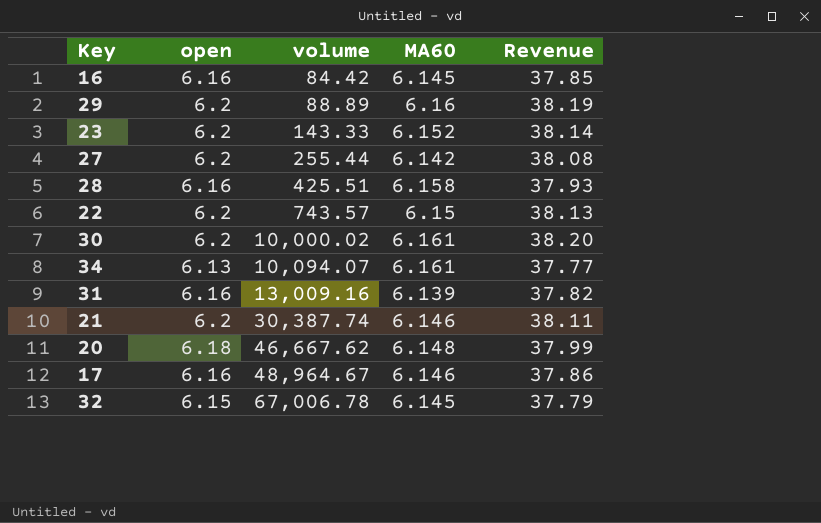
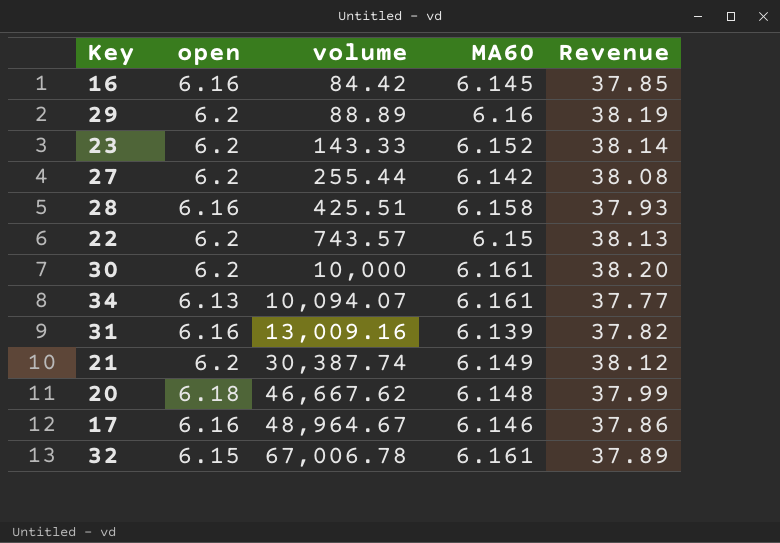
30 | volume: 10,000.02 -> 10,000
21 | MA60: 6.146 -> 6.149
21 | Revenue: 38.11 -> 38.12
32 | MA60: 6.145 -> 6.161
32 | Revenue: 37.79 -> 37.89

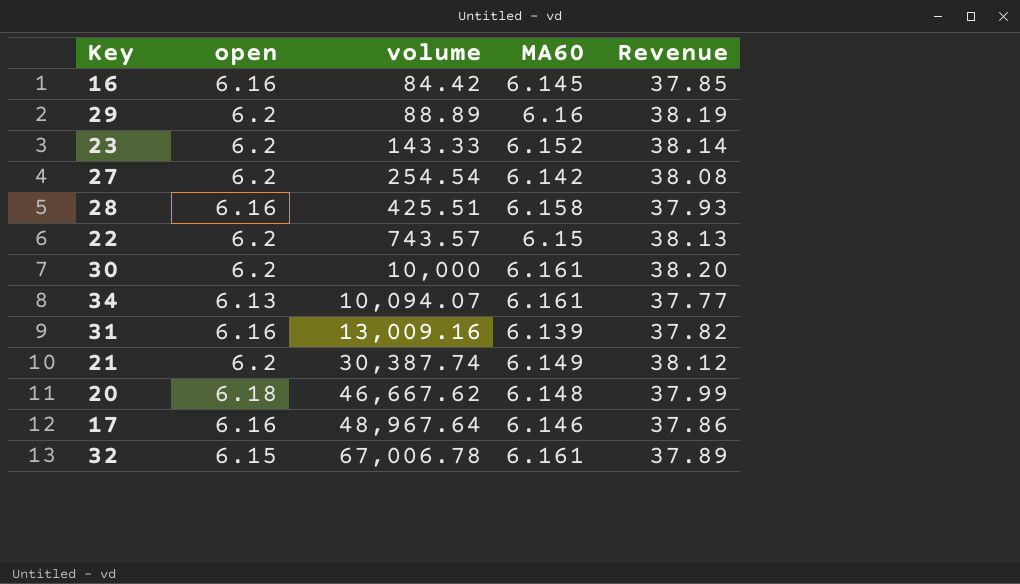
27 | volume: 255.44 -> 254.54
17 | volume: 48,964.67 -> 48,967.64

